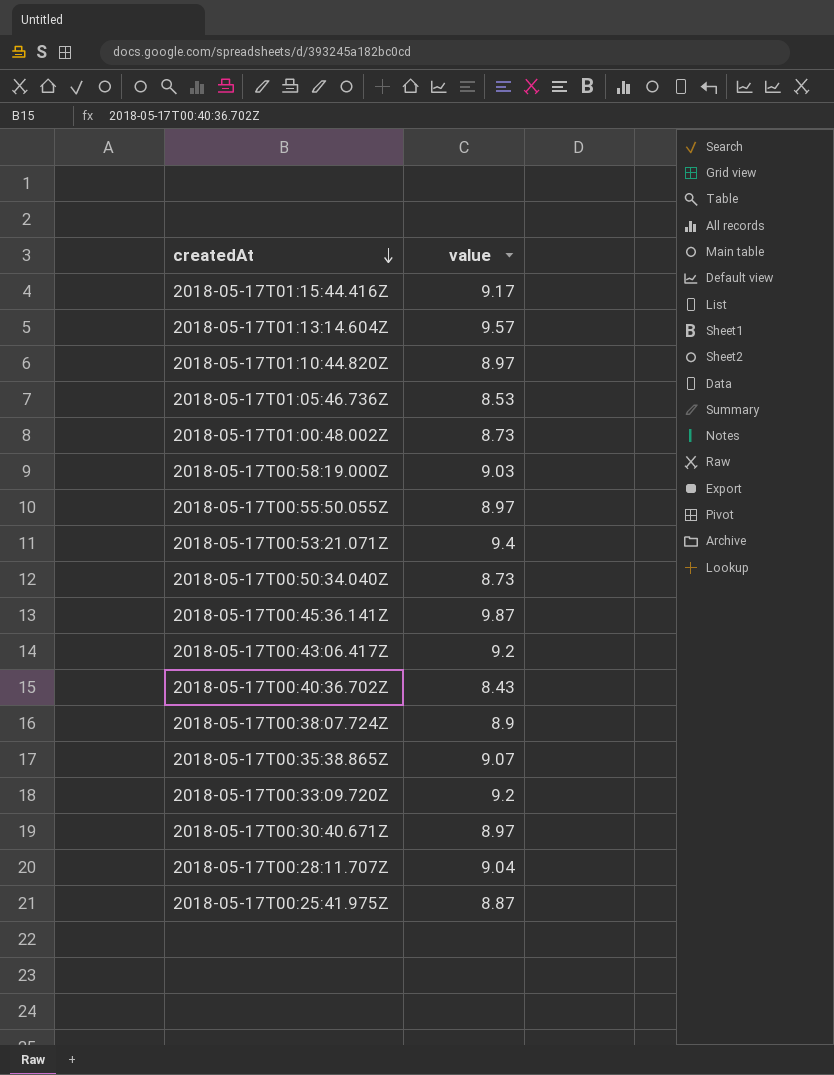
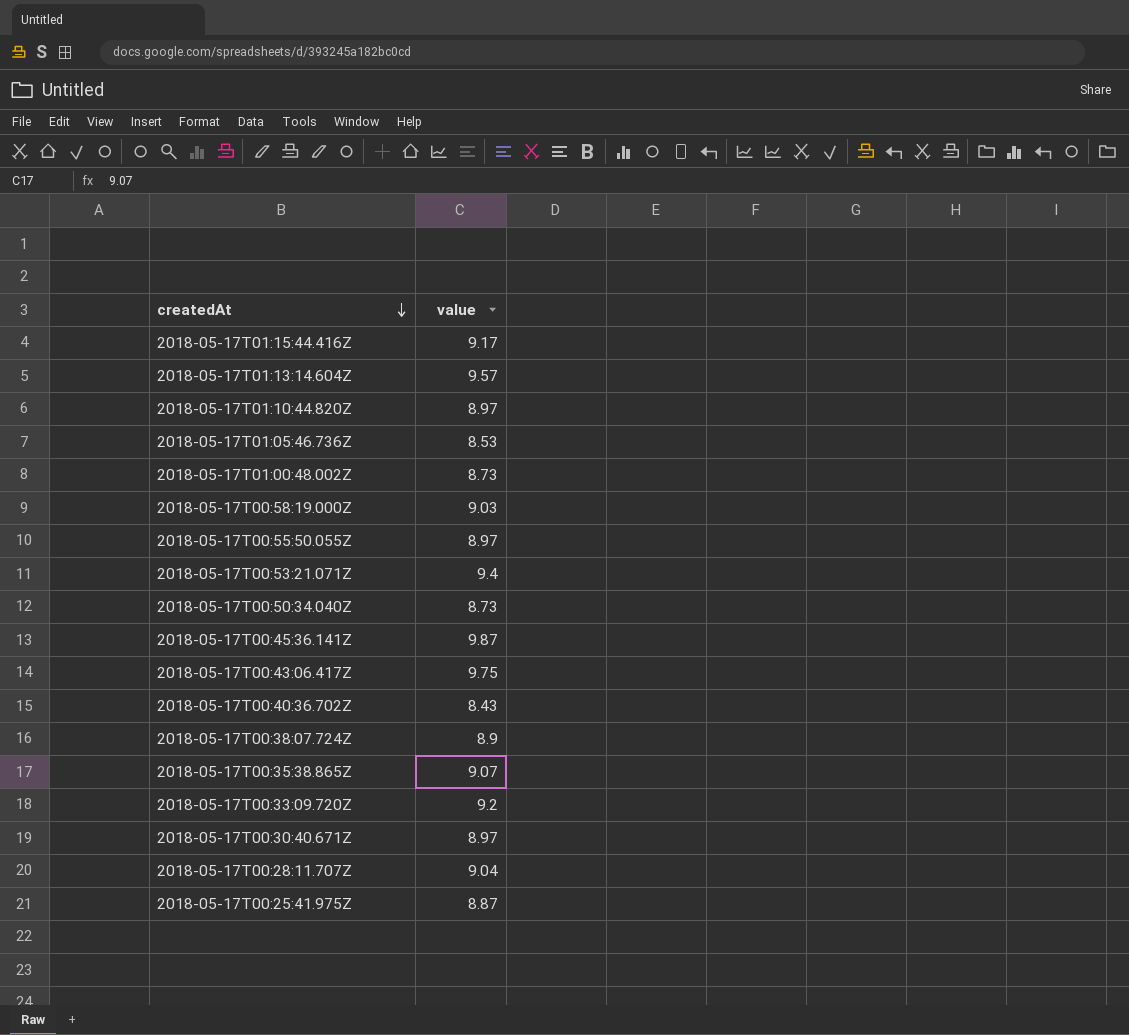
2018-05-17T00:43:06.417Z | value: 9.2 -> 9.75

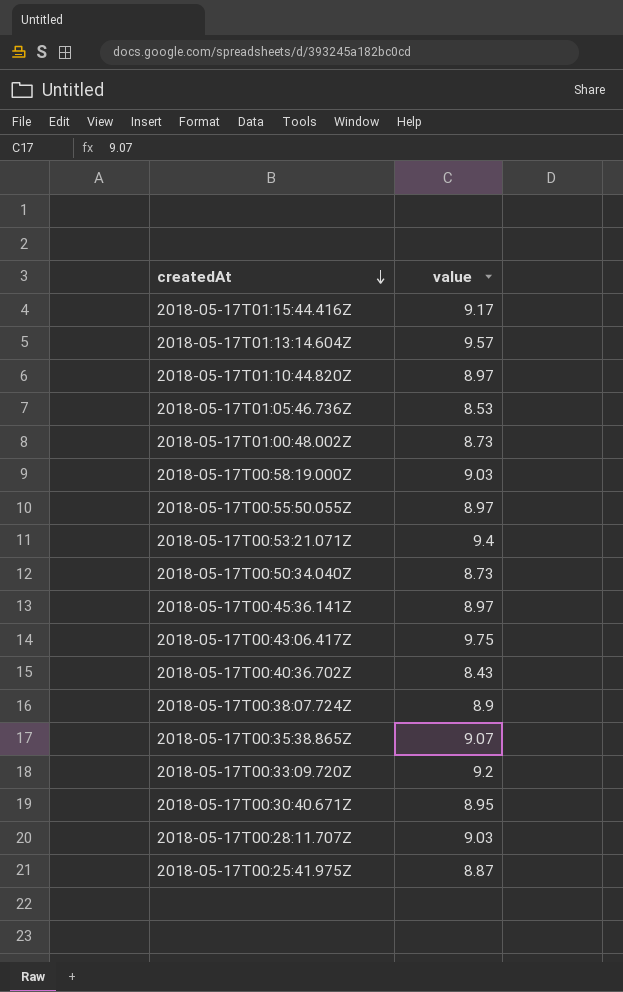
2018-05-17T00:45:36.141Z | value: 9.87 -> 8.97
2018-05-17T00:30:40.671Z | value: 8.97 -> 8.95
2018-05-17T00:28:11.707Z | value: 9.04 -> 9.03

